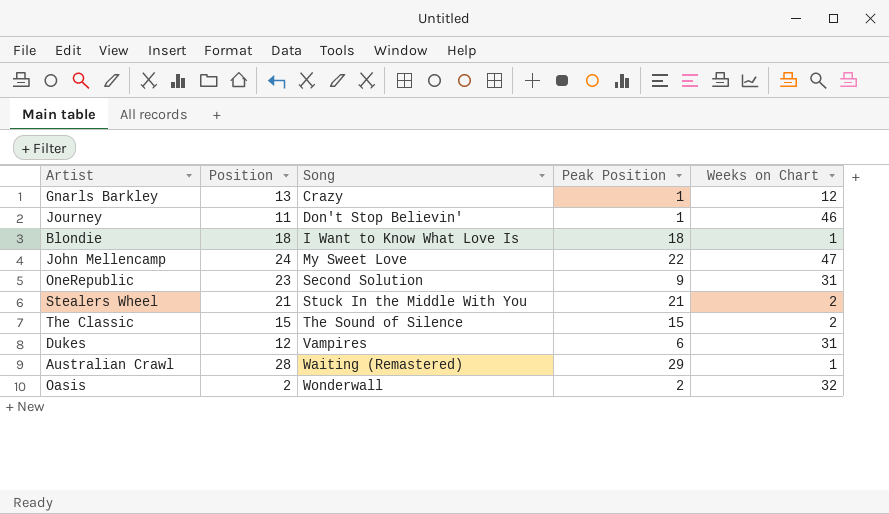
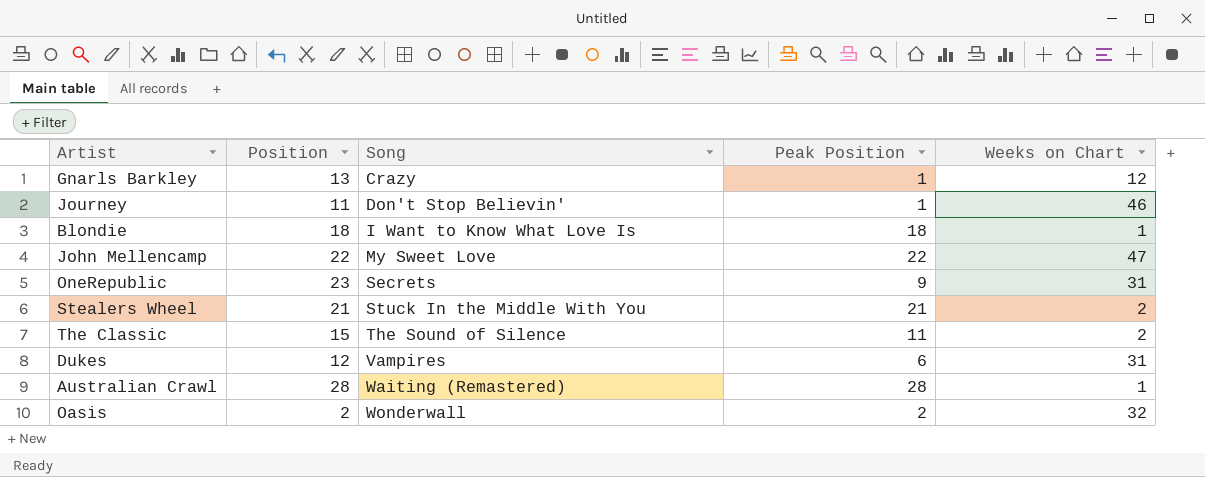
John Mellencamp | Position: 24 -> 22
OneRepublic | Song: Second Solution -> Secrets
The Classic | Peak Position: 15 -> 11
Australian Crawl | Peak Position: 29 -> 28

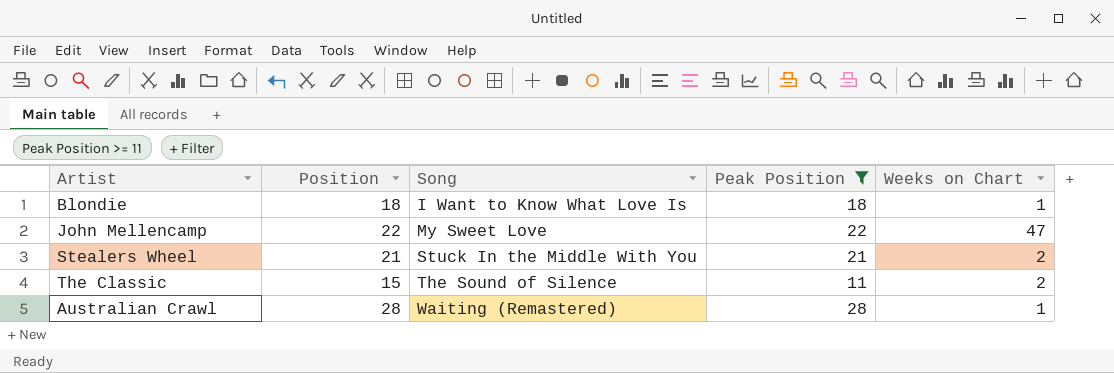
filter: none -> Peak Position >= 11

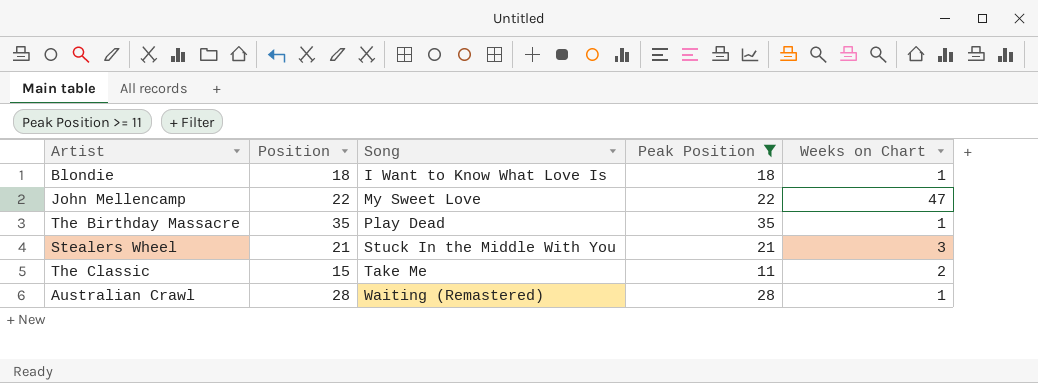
row The Birthday Massacre: none -> 35 | Play Dead | 35 | 1
Stealers Wheel | Weeks on Chart: 2 -> 3
The Classic | Song: The Sound of Silence -> Take Me

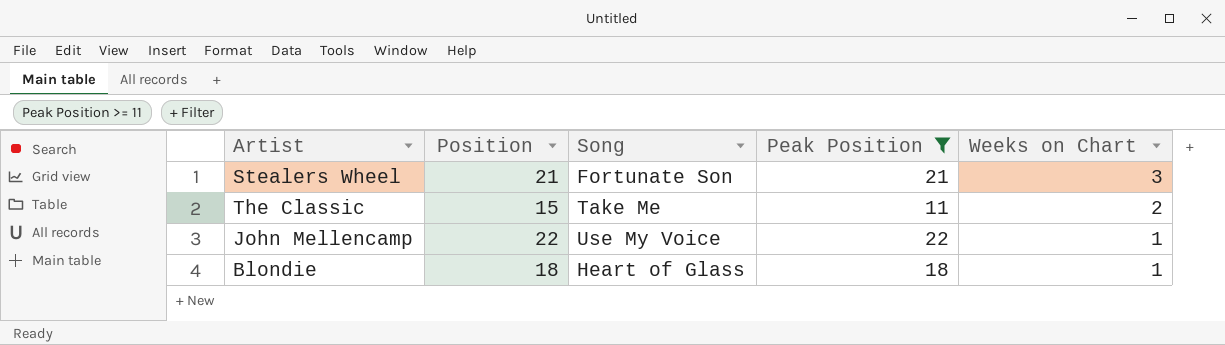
row order: Song ascending -> Weeks on Chart descending
row The Birthday Massacre: 35 | Play Dead | 35 | 1 -> none
row Australian Crawl: 28 | Waiting (Remastered) | 28 | 1 -> none
Stealers Wheel | Song: Stuck In the Middle With You -> Fortunate Son
John Mellencamp | Song: My Sweet Love -> Use My Voice
John Mellencamp | Weeks on Chart: 47 -> 1
Blondie | Song: I Want to Know What Love Is -> Heart of Glass

